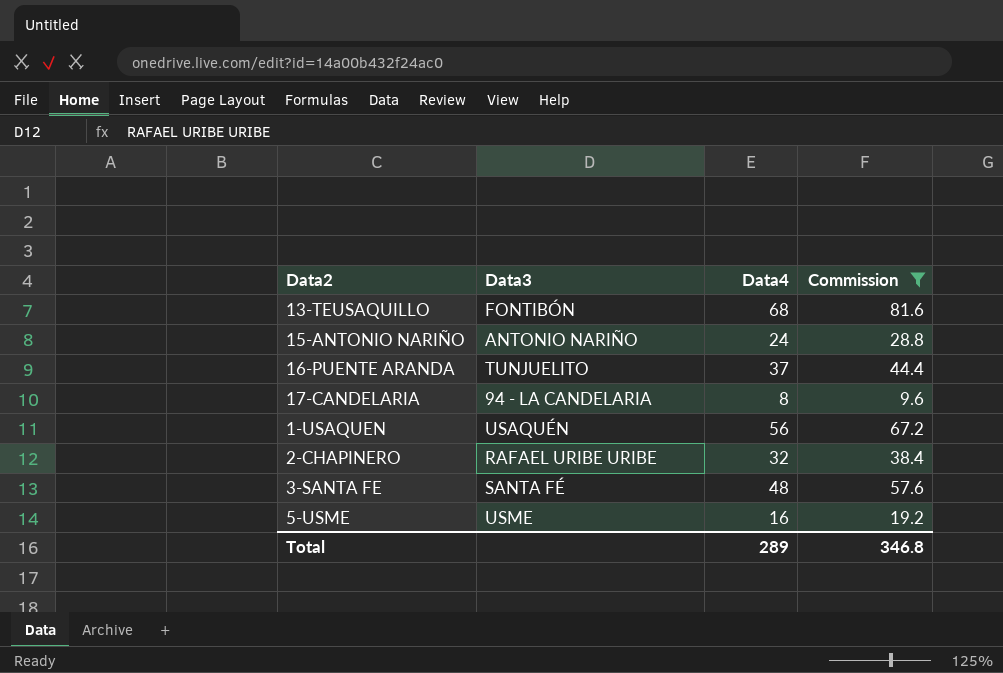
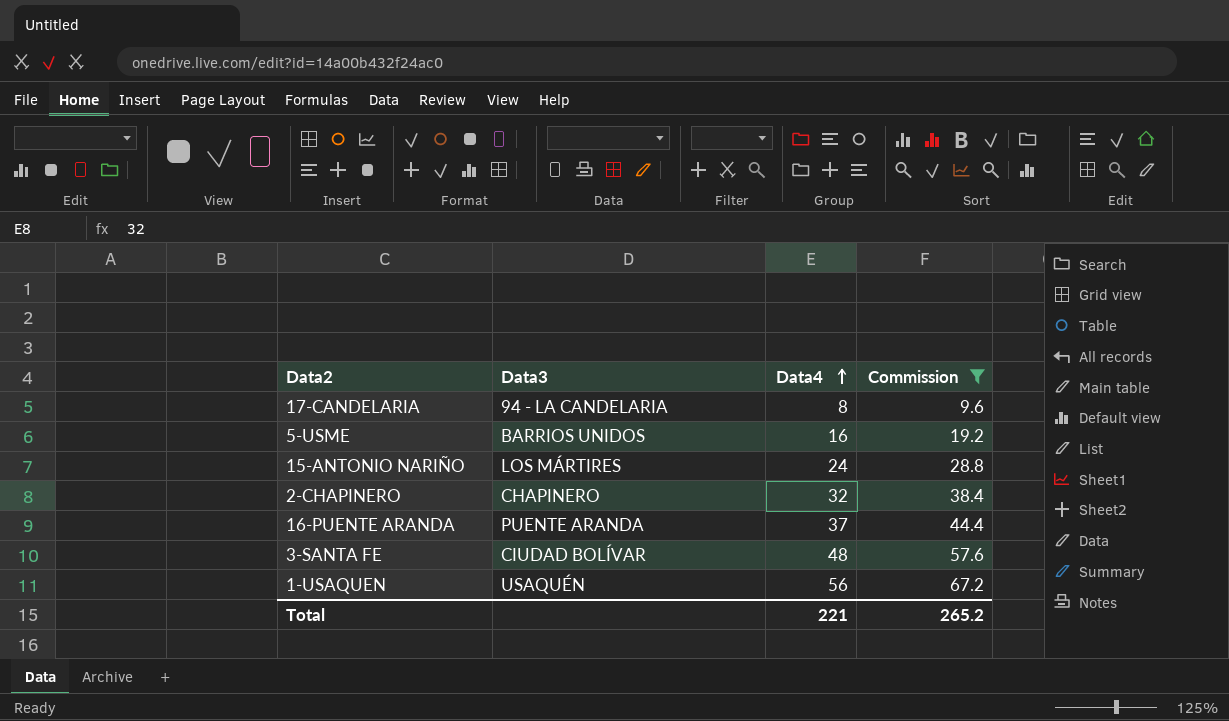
row order: none -> Data4 ascending
row 13-TEUSAQUILLO: FONTIBÓN | 68 | 81.6 -> none
5-USME | Data3: USME -> BARRIOS UNIDOS
15-ANTONIO NARIÑO | Data3: ANTONIO NARIÑO -> LOS MÁRTIRES
2-CHAPINERO | Data3: RAFAEL URIBE URIBE -> CHAPINERO
16-PUENTE ARANDA | Data3: TUNJUELITO -> PUENTE ARANDA
3-SANTA FE | Data3: SANTA FÉ -> CIUDAD BOLÍVAR
Total | Data4: 289 -> 221
Total | Commission: 346.8 -> 265.2

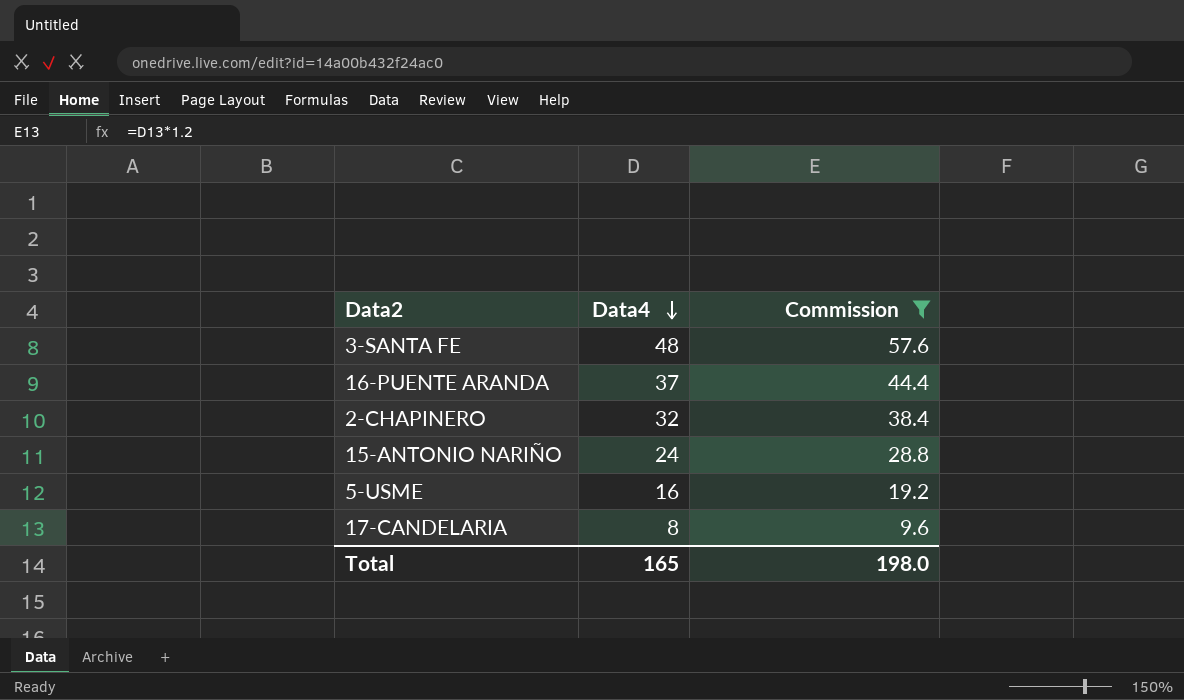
row order: Data4 ascending -> Data4 descending
column Data3 | position: 2 -> none
row 1-USAQUEN: USAQUÉN | 56 | 67.2 -> none
Total | Data4: 221 -> 165
Total | Commission: 265.2 -> 198.0

